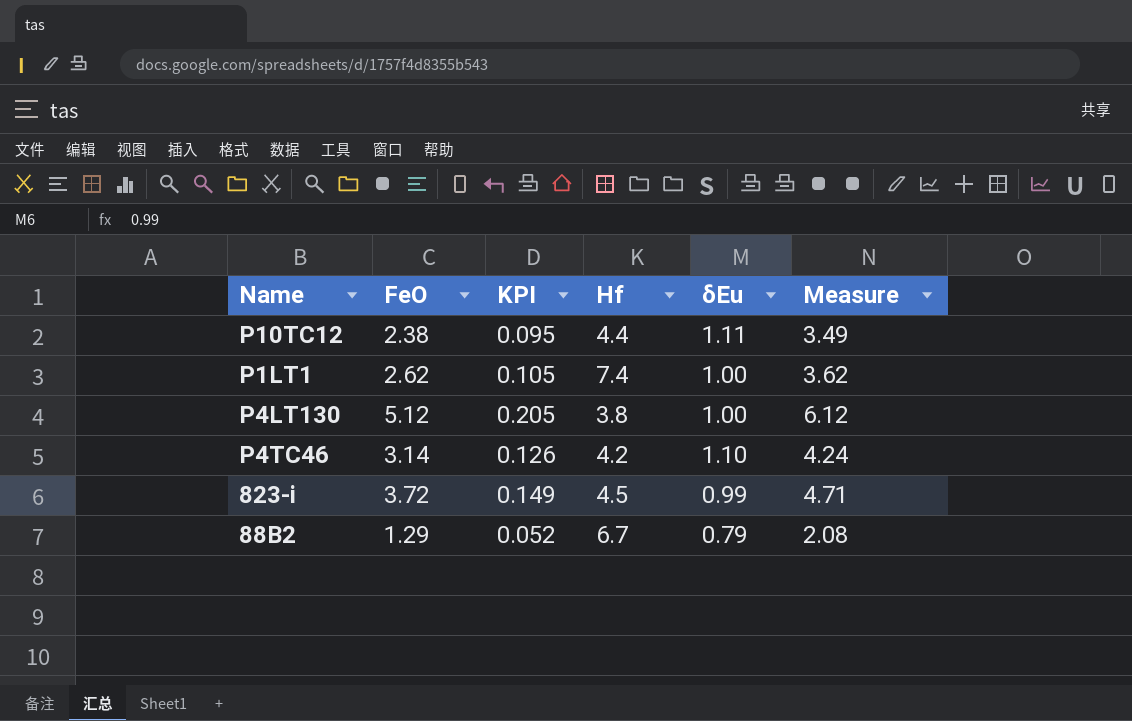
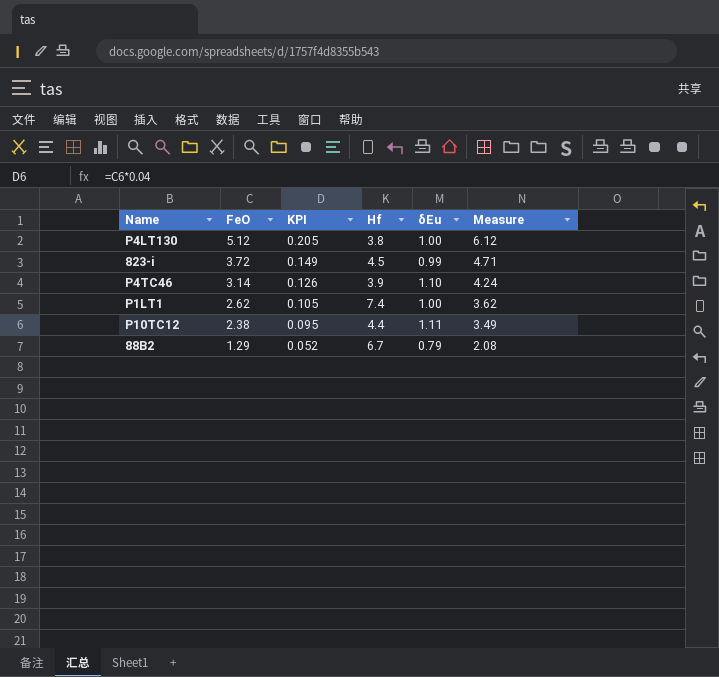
row order: none -> FeO descending
P4TC46 | Hf: 4.2 -> 3.9

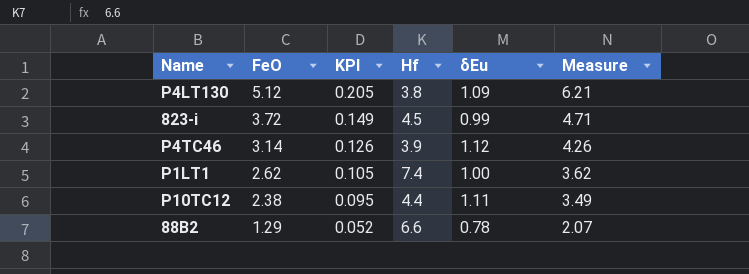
P4LT130 | δEu: 1.00 -> 1.09
P4LT130 | Measure: 6.12 -> 6.21
P4TC46 | δEu: 1.10 -> 1.12
P4TC46 | Measure: 4.24 -> 4.26
88B2 | Hf: 6.7 -> 6.6
88B2 | δEu: 0.79 -> 0.78
88B2 | Measure: 2.08 -> 2.07

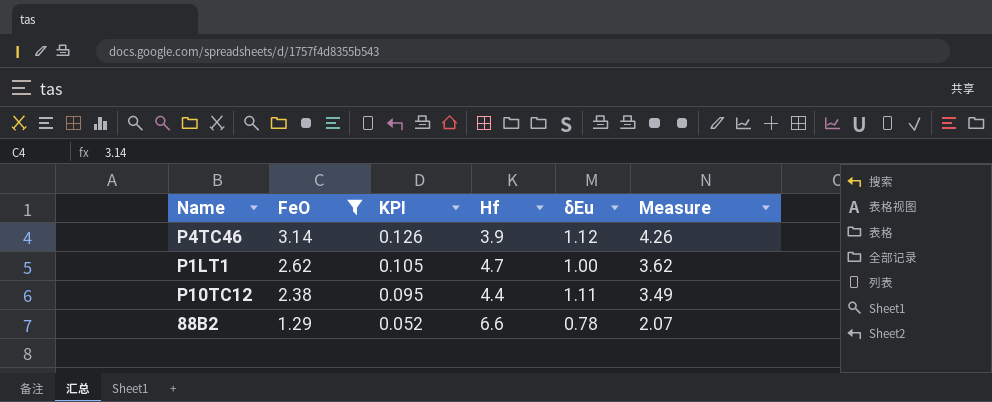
filter: none -> FeO <= 3.14
P1LT1 | Hf: 7.4 -> 4.7

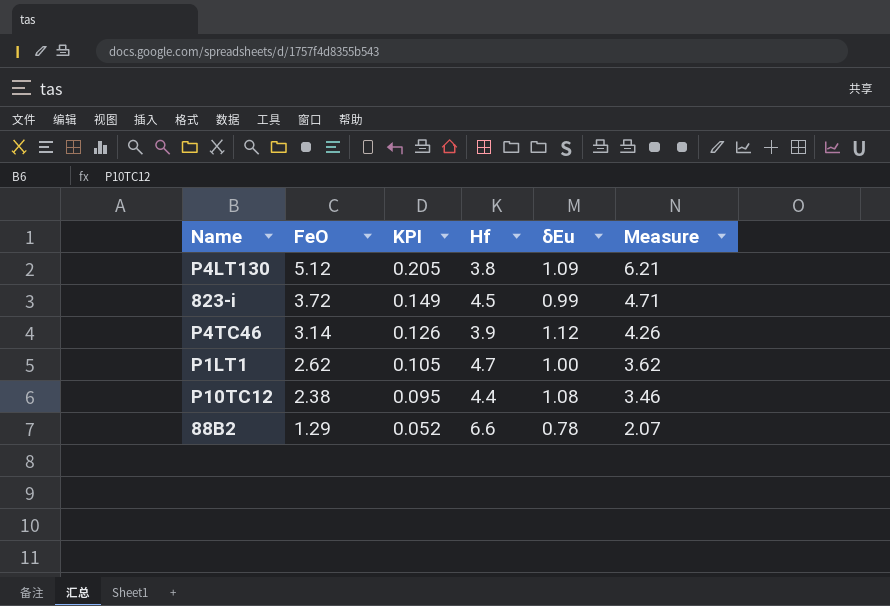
filter: FeO <= 3.14 -> none
P10TC12 | δEu: 1.11 -> 1.08
P10TC12 | Measure: 3.49 -> 3.46

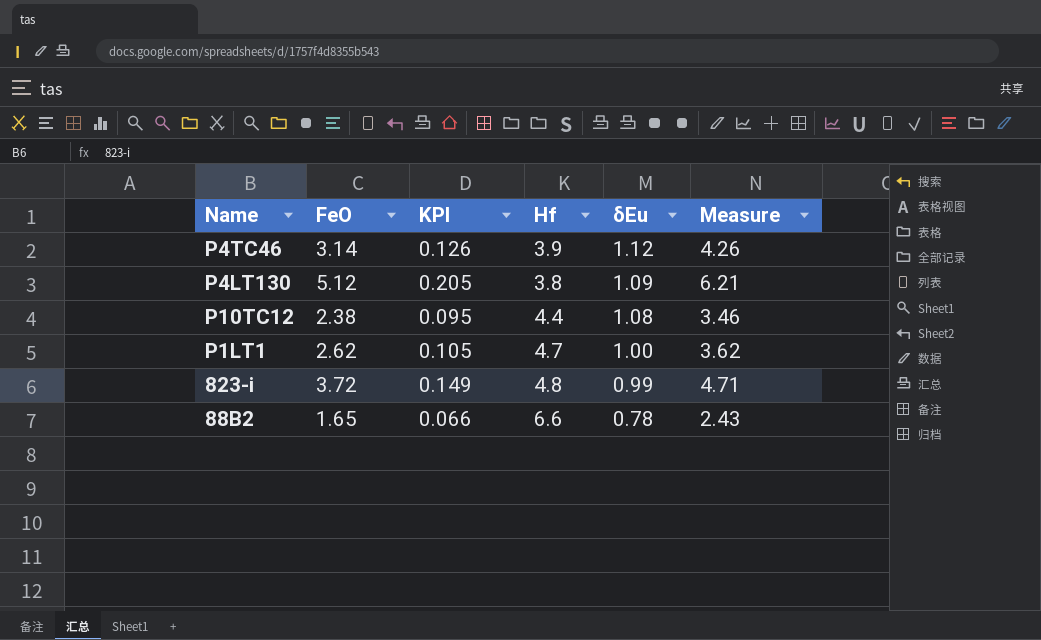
row order: FeO descending -> δEu descending
823-i | Hf: 4.5 -> 4.8
88B2 | FeO: 1.29 -> 1.65
88B2 | KPI: 0.052 -> 0.066
88B2 | Measure: 2.07 -> 2.43

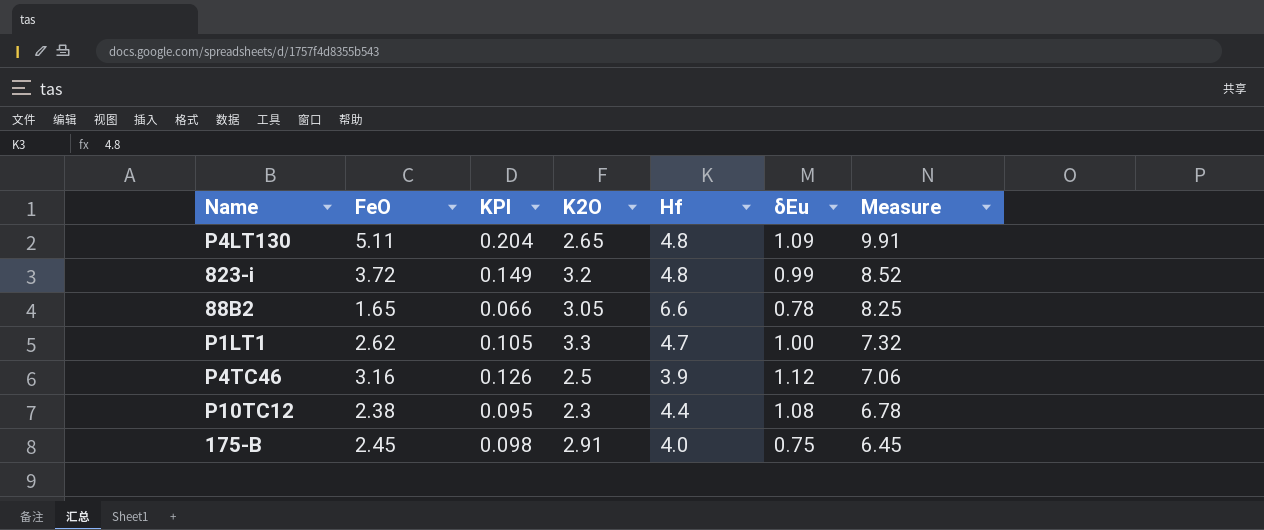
row order: δEu descending -> Measure descending
column K2O | position: none -> 4
column Measure | formula: [FeO] + [δEu] -> [FeO] + [Hf]
P4LT130 | FeO: 5.12 -> 5.11
P4LT130 | KPI: 0.205 -> 0.204
P4LT130 | Hf: 3.8 -> 4.8
P4TC46 | FeO: 3.14 -> 3.16
row 175-B: none -> 2.45 | 0.098 | 2.91 | 4.0 | 0.75 | 6.45

